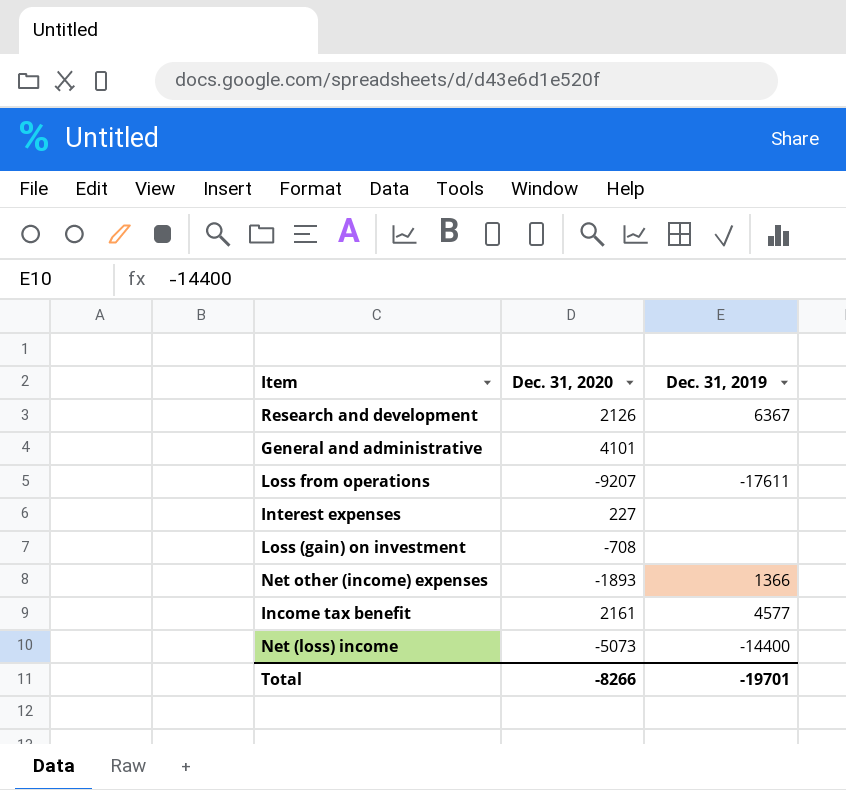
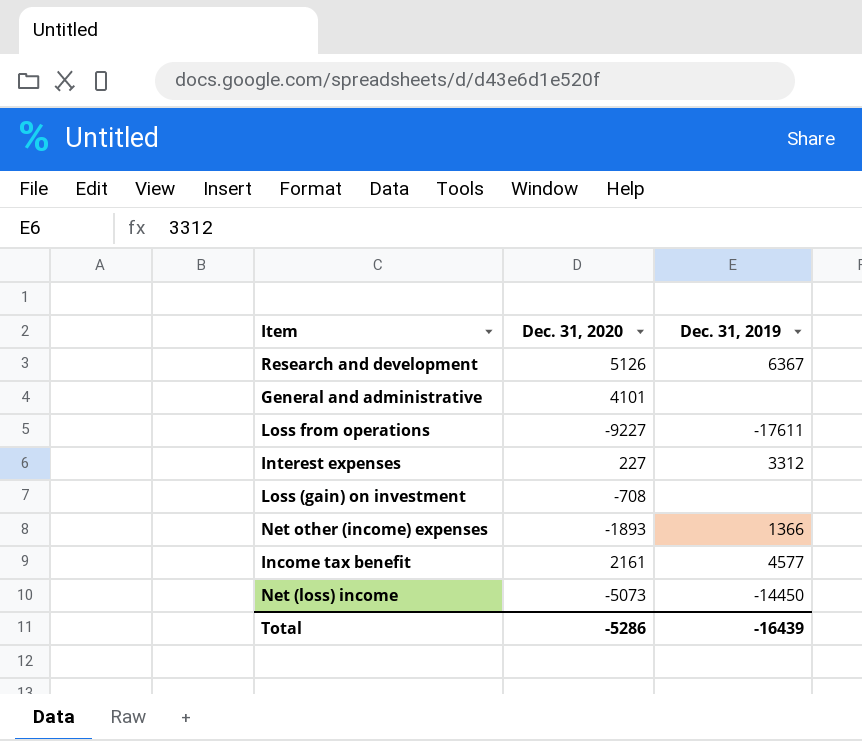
Research and development | Dec. 31, 2020: 2126 -> 5126
Loss from operations | Dec. 31, 2020: -9207 -> -9227
Interest expenses | Dec. 31, 2019: none -> 3312
Net (loss) income | Dec. 31, 2019: -14400 -> -14450
Total | Dec. 31, 2020: -8266 -> -5286
Total | Dec. 31, 2019: -19701 -> -16439

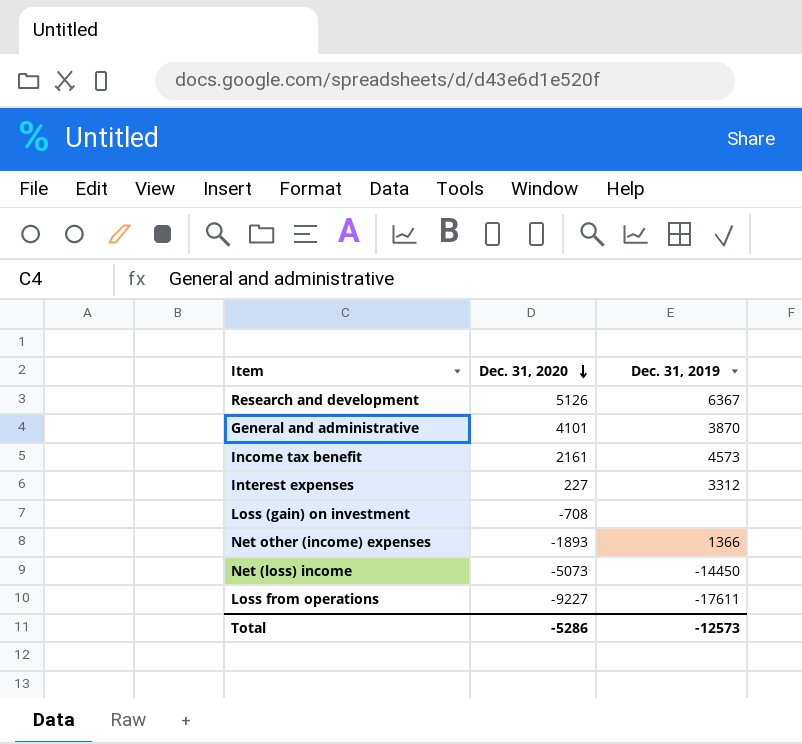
row order: none -> Dec. 31, 2020 descending
General and administrative | Dec. 31, 2019: none -> 3870
Income tax benefit | Dec. 31, 2019: 4577 -> 4573
Total | Dec. 31, 2019: -16439 -> -12573

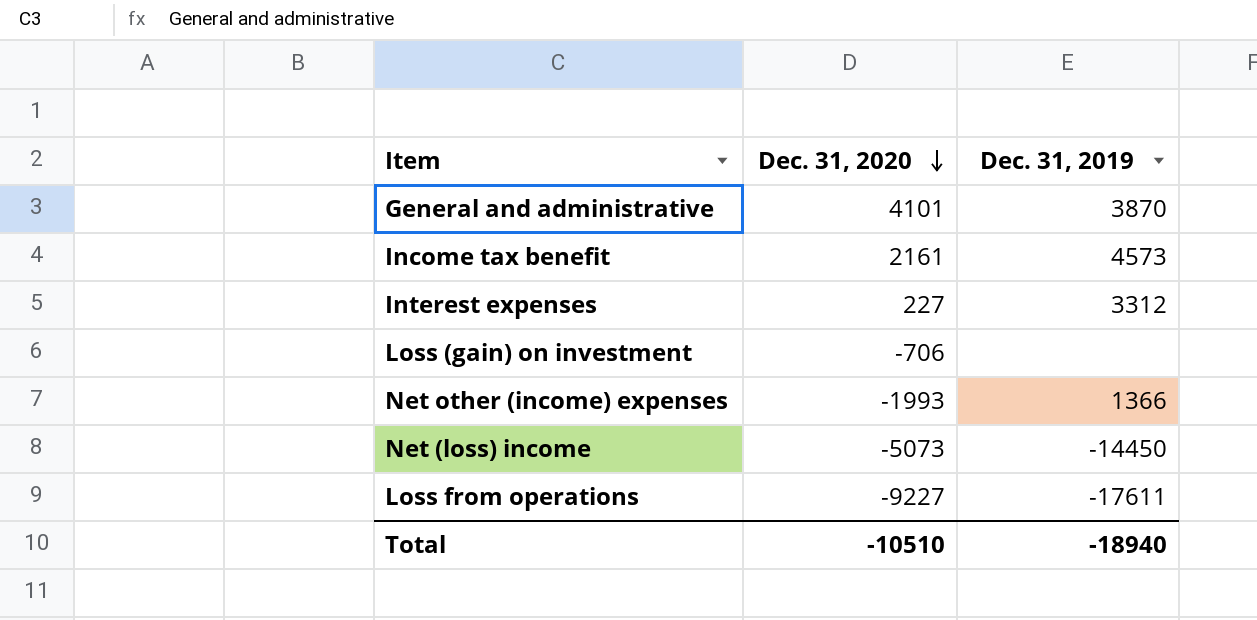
row Research and development: 5126 | 6367 -> none
Loss (gain) on investment | Dec. 31, 2020: -708 -> -706
Net other (income) expenses | Dec. 31, 2020: -1893 -> -1993
Total | Dec. 31, 2020: -5286 -> -10510
Total | Dec. 31, 2019: -12573 -> -18940

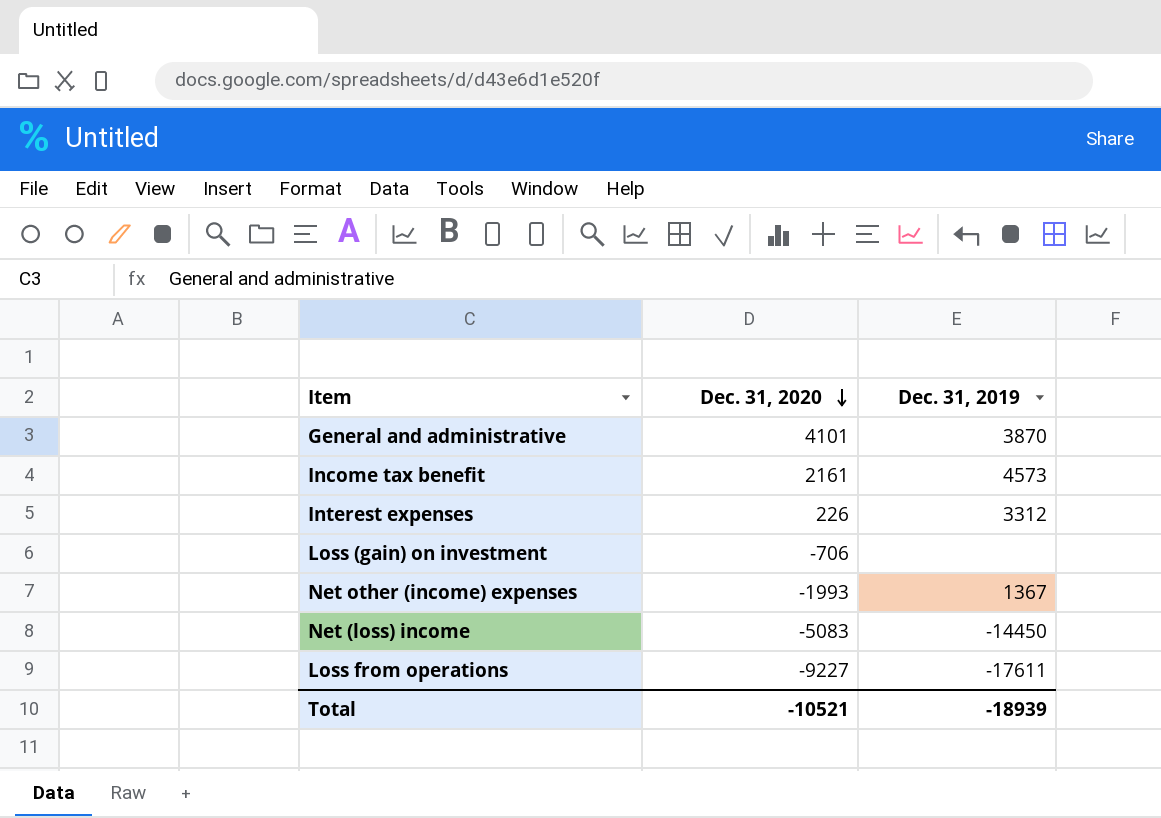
Interest expenses | Dec. 31, 2020: 227 -> 226
Net other (income) expenses | Dec. 31, 2019: 1366 -> 1367
Net (loss) income | Dec. 31, 2020: -5073 -> -5083
Total | Dec. 31, 2020: -10510 -> -10521
Total | Dec. 31, 2019: -18940 -> -18939

